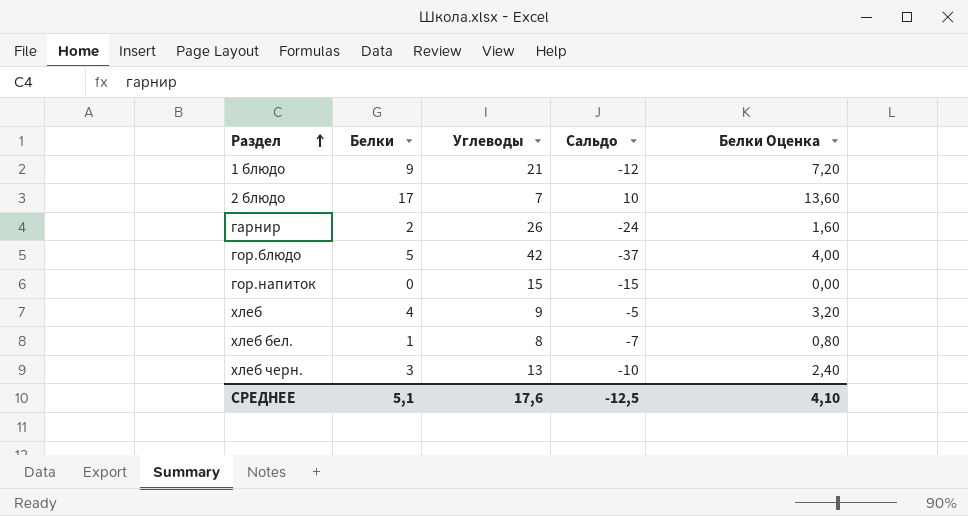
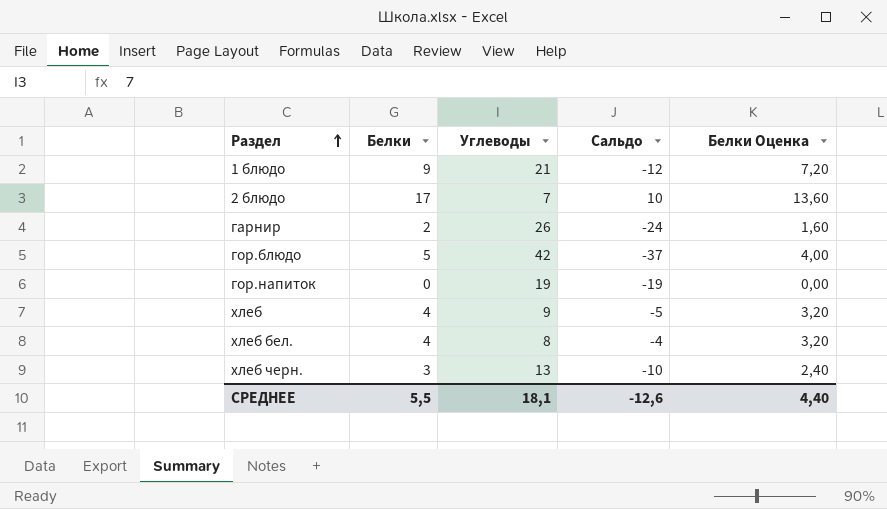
гор.напиток | Углеводы: 15 -> 19
гор.напиток | Сальдо: -15 -> -19
хлеб бел. | Белки: 1 -> 4
хлеб бел. | Сальдо: -7 -> -4
хлеб бел. | Белки Оценка: 0,80 -> 3,20
СРЕДНЕЕ | Белки: 5,1 -> 5,5
СРЕДНЕЕ | Углеводы: 17,6 -> 18,1
СРЕДНЕЕ | Сальдо: -12,5 -> -12,6
СРЕДНЕЕ | Белки Оценка: 4,10 -> 4,40

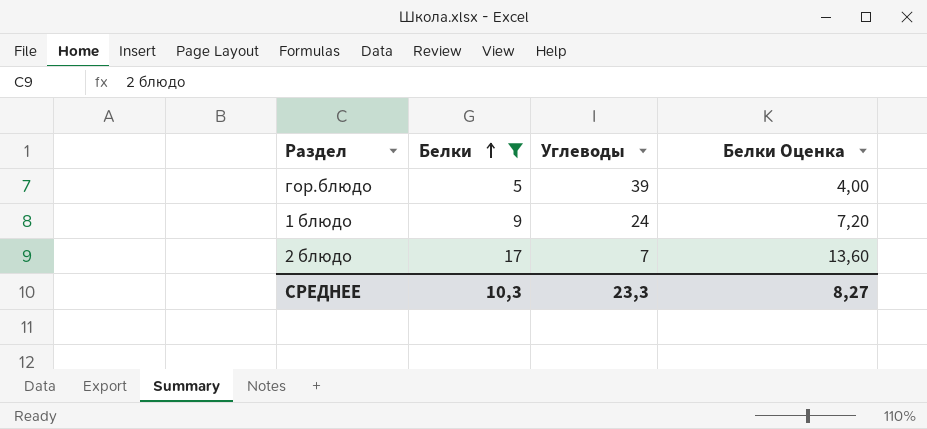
filter: none -> Белки >= 5
row order: Раздел ascending -> Белки ascending
column Сальдо | formula: [Белки] - [Углеводы] -> none
гор.блюдо | Углеводы: 42 -> 39
1 блюдо | Углеводы: 21 -> 24
СРЕДНЕЕ | Белки: 5,5 -> 10,3
СРЕДНЕЕ | Углеводы: 18,1 -> 23,3
СРЕДНЕЕ | Белки Оценка: 4,40 -> 8,27

